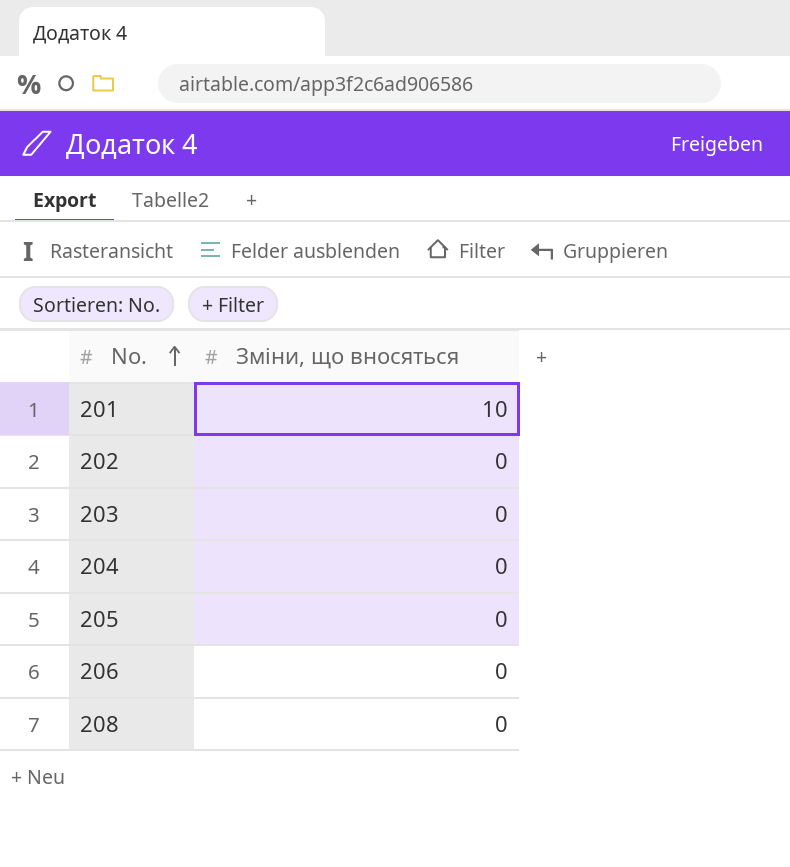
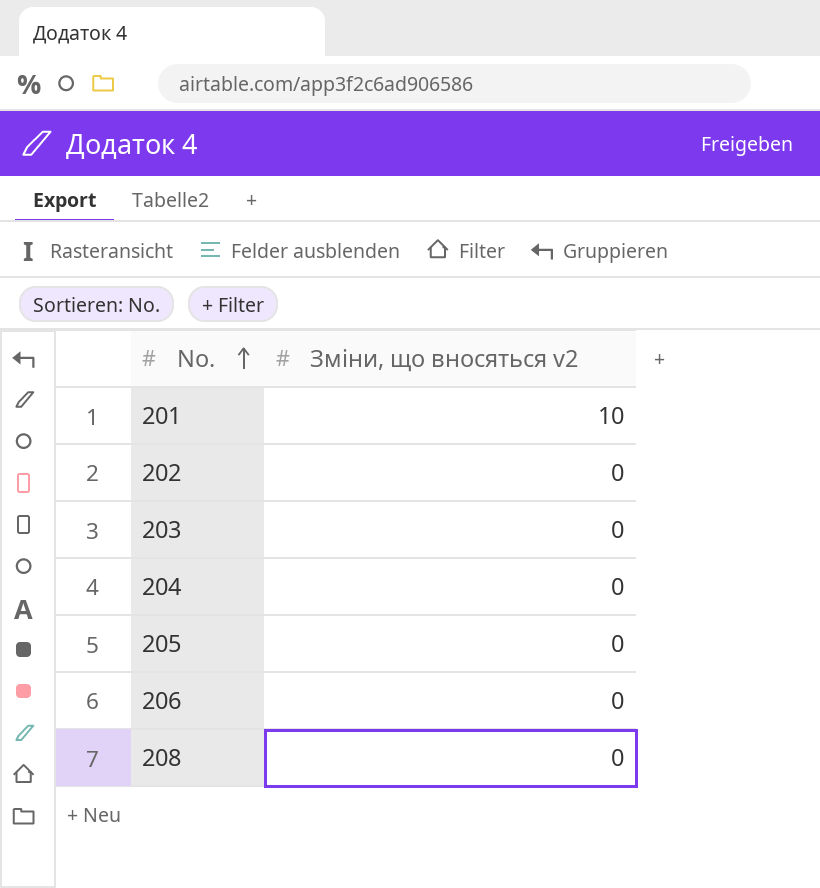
column name: Зміни, що вносяться -> Зміни, що вносяться v2

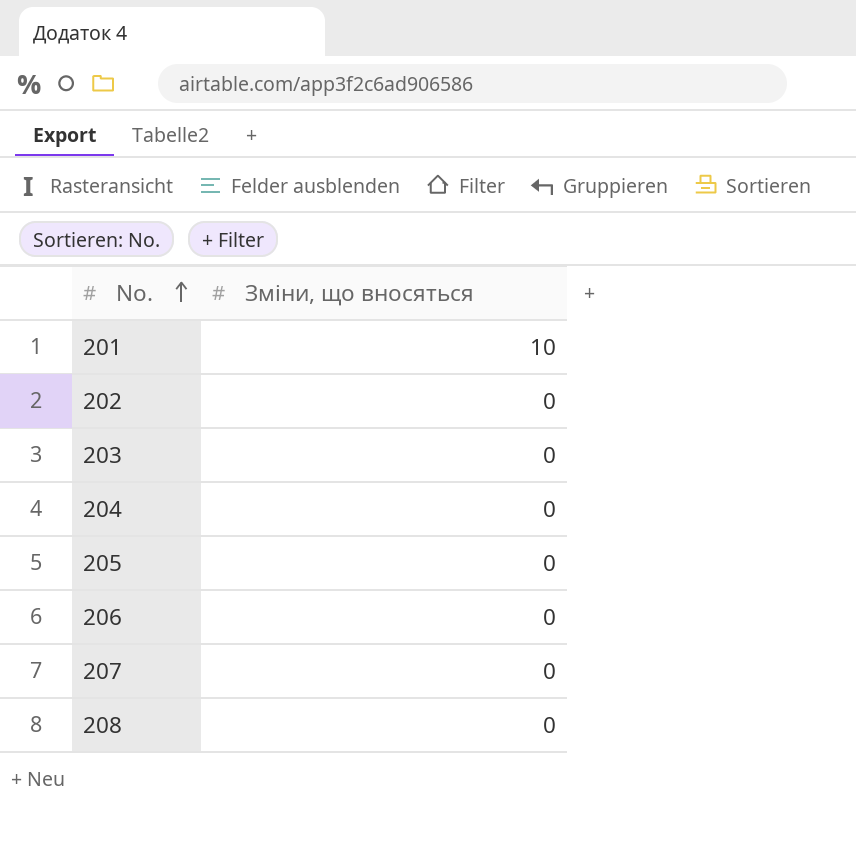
column name: Зміни, що вносяться v2 -> Зміни, що вносяться
row 207: none -> 0

